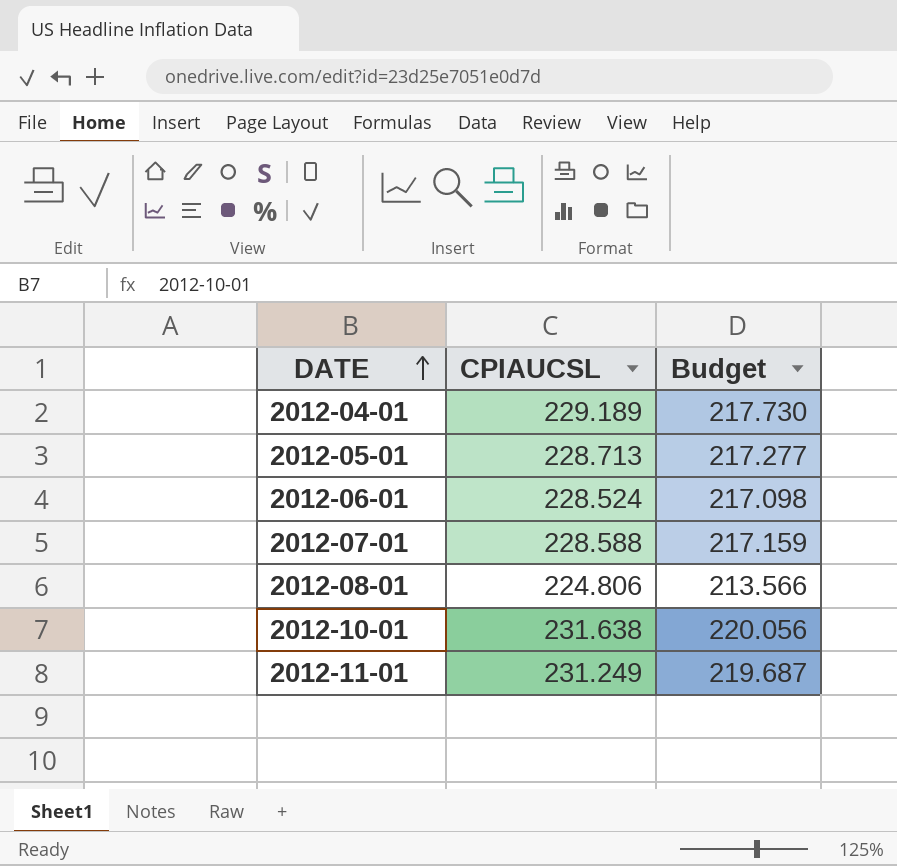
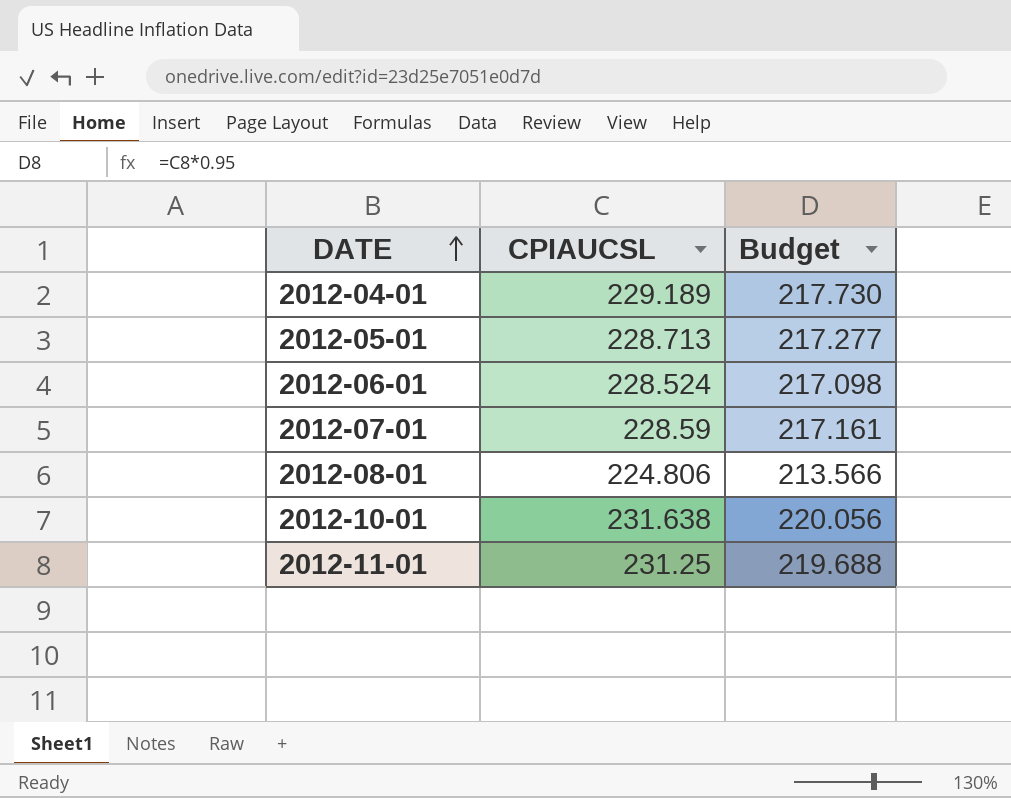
2012-07-01 | CPIAUCSL: 228.588 -> 228.59
2012-07-01 | Budget: 217.159 -> 217.161
2012-11-01 | CPIAUCSL: 231.249 -> 231.25
2012-11-01 | Budget: 219.687 -> 219.688

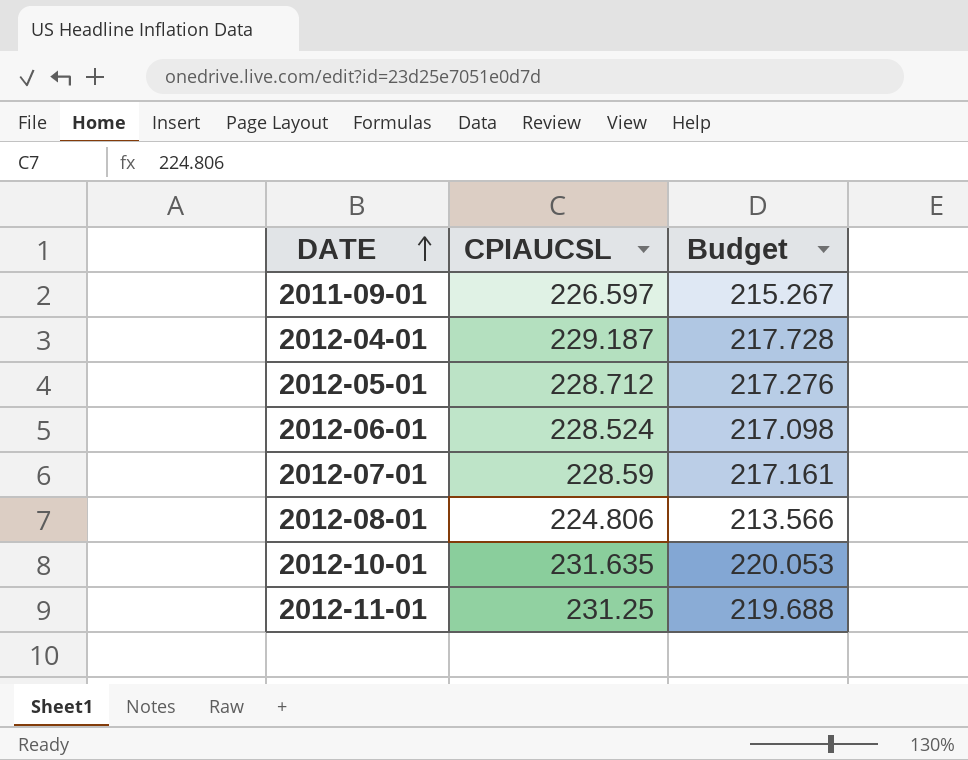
row 2011-09-01: none -> 226.597 | 215.267
2012-04-01 | CPIAUCSL: 229.189 -> 229.187
2012-04-01 | Budget: 217.730 -> 217.728
2012-05-01 | CPIAUCSL: 228.713 -> 228.712
2012-05-01 | Budget: 217.277 -> 217.276
2012-10-01 | CPIAUCSL: 231.638 -> 231.635
2012-10-01 | Budget: 220.056 -> 220.053

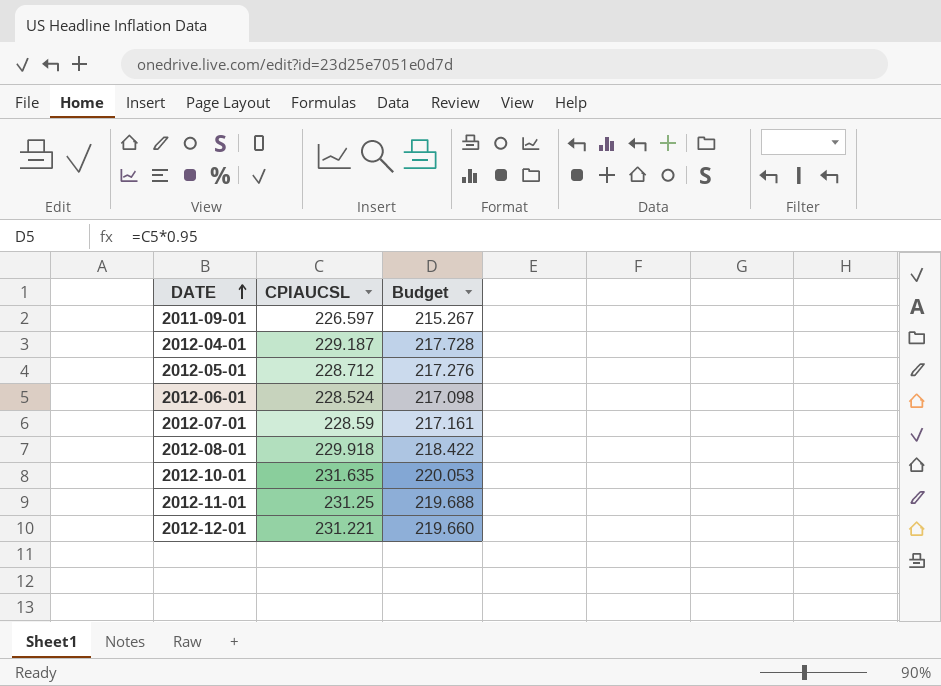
2012-08-01 | CPIAUCSL: 224.806 -> 229.918
2012-08-01 | Budget: 213.566 -> 218.422
row 2012-12-01: none -> 231.221 | 219.660

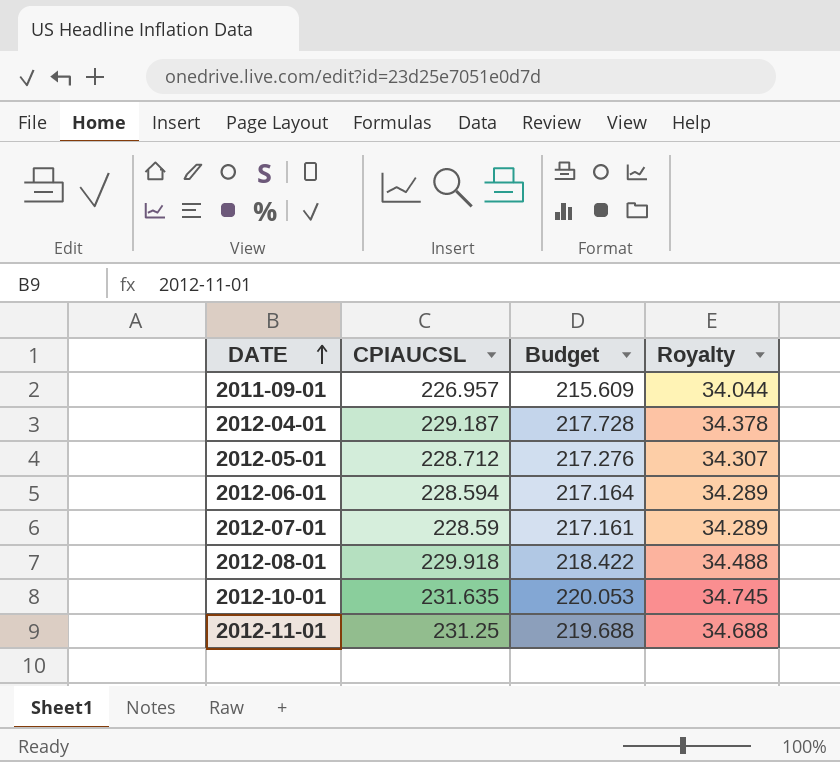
column Royalty | formula: none -> [CPIAUCSL] * 0.15
row 2012-12-01: 231.221 | 219.660 -> none
2011-09-01 | CPIAUCSL: 226.597 -> 226.957
2011-09-01 | Budget: 215.267 -> 215.609
2012-06-01 | CPIAUCSL: 228.524 -> 228.594
2012-06-01 | Budget: 217.098 -> 217.164

